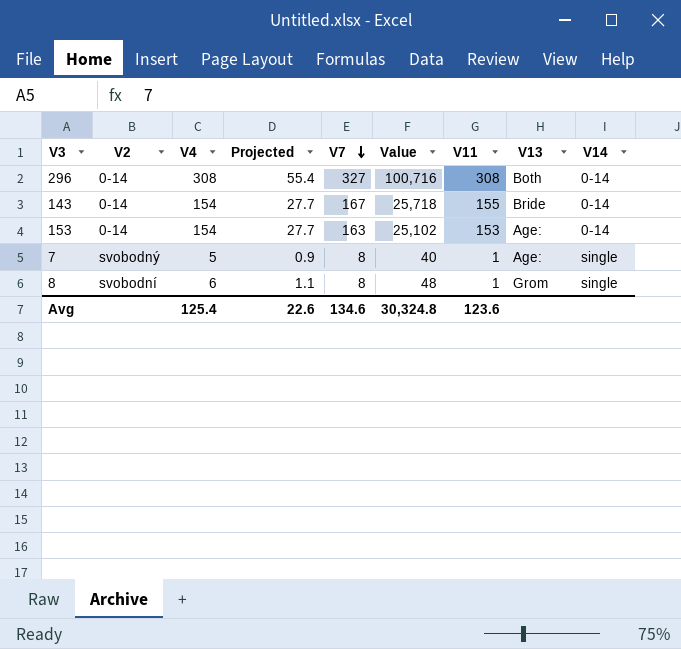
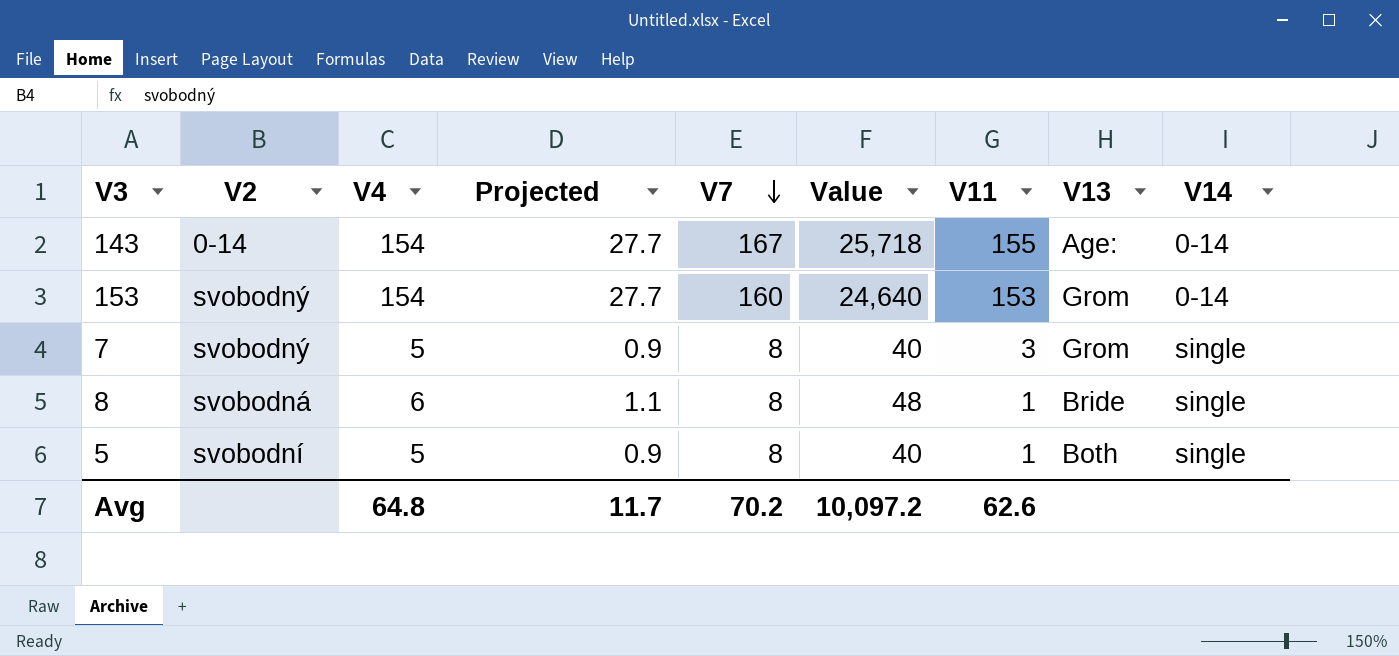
row 296: 0-14 | 308 | 55.4 | 327 | 100,716 | 308 | Both | 0-14 -> none
143 | V13: Bride -> Age:
153 | V2: 0-14 -> svobodný
153 | V7: 163 -> 160
153 | Value: 25,102 -> 24,640
153 | V13: Age: -> Grom
7 | V11: 1 -> 3
7 | V13: Age: -> Grom
8 | V2: svobodní -> svobodná
8 | V13: Grom -> Bride
row 5: none -> svobodní | 5 | 0.9 | 8 | 40 | 1 | Both | single
Avg | V4: 125.4 -> 64.8
Avg | Projected: 22.6 -> 11.7
Avg | V7: 134.6 -> 70.2
Avg | Value: 30,324.8 -> 10,097.2
Avg | V11: 123.6 -> 62.6

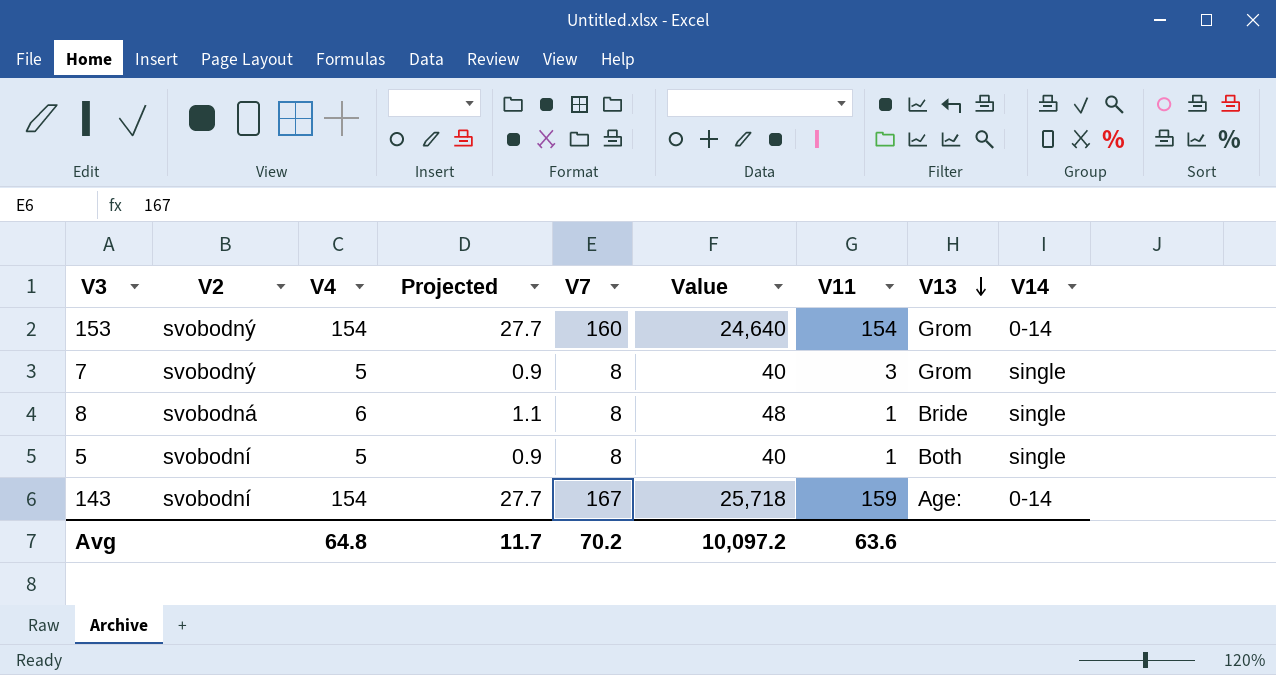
row order: V7 descending -> V13 descending
153 | V11: 153 -> 154
143 | V2: 0-14 -> svobodní
143 | V11: 155 -> 159
Avg | V11: 62.6 -> 63.6

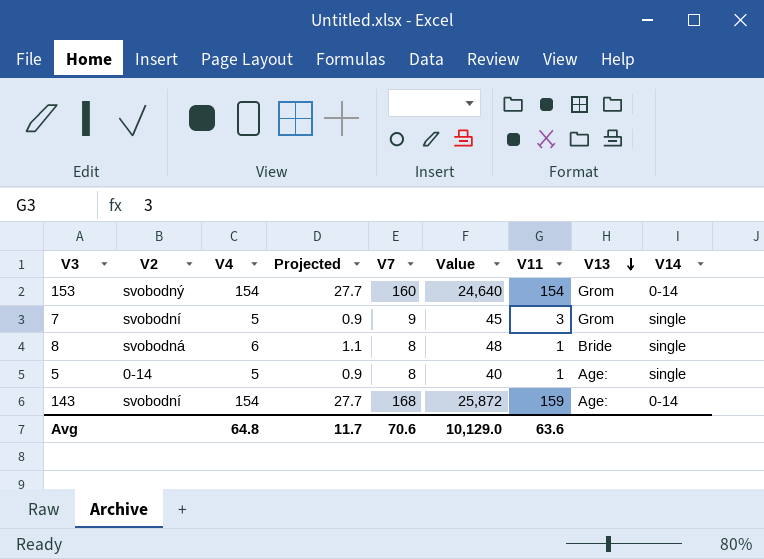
7 | V2: svobodný -> svobodní
7 | V7: 8 -> 9
7 | Value: 40 -> 45
5 | V2: svobodní -> 0-14
5 | V13: Both -> Age:
143 | V7: 167 -> 168
143 | Value: 25,718 -> 25,872
Avg | V7: 70.2 -> 70.6
Avg | Value: 10,097.2 -> 10,129.0

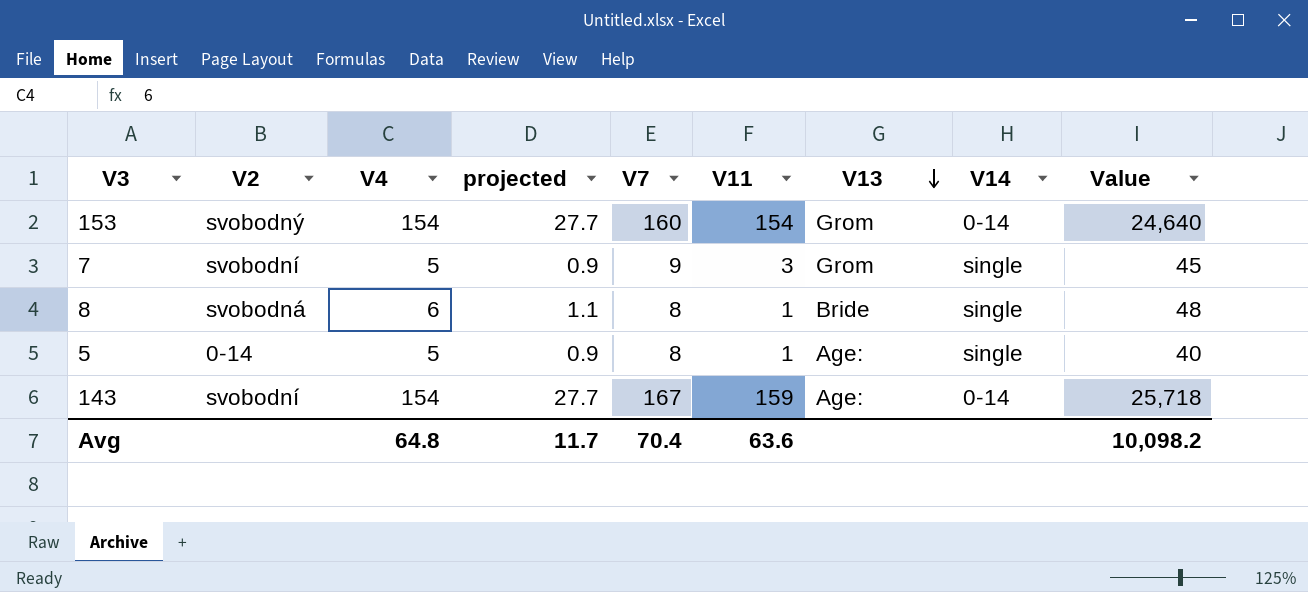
column name: Projected -> projected
column Value | position: 6 -> 9
143 | V7: 168 -> 167
143 | Value: 25,872 -> 25,718
Avg | V7: 70.6 -> 70.4
Avg | Value: 10,129.0 -> 10,098.2

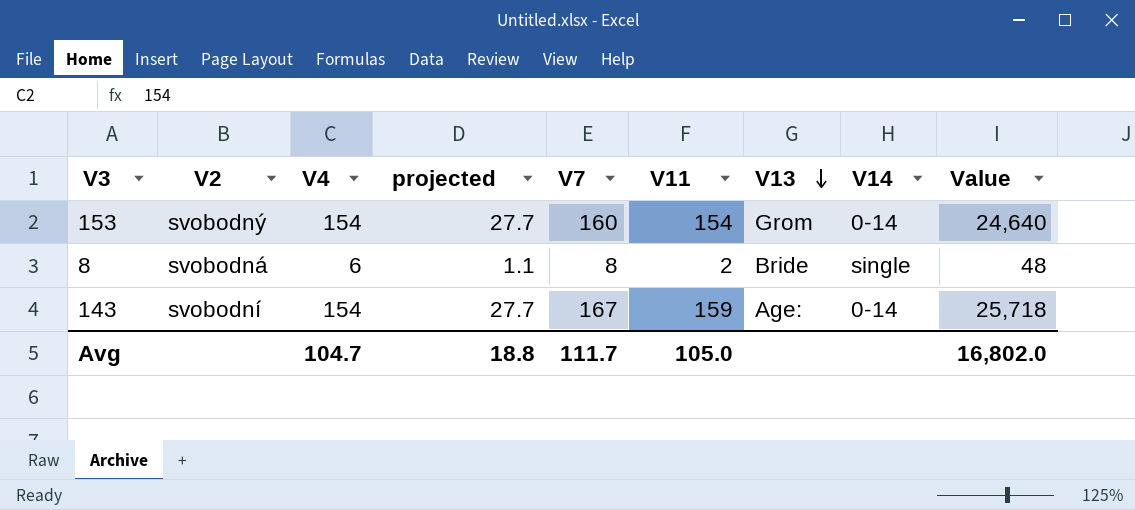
row 7: svobodní | 5 | 0.9 | 9 | 3 | Grom | single | 45 -> none
row 5: 0-14 | 5 | 0.9 | 8 | 1 | Age: | single | 40 -> none
8 | V11: 1 -> 2
Avg | V4: 64.8 -> 104.7
Avg | projected: 11.7 -> 18.8
Avg | V7: 70.4 -> 111.7
Avg | V11: 63.6 -> 105.0
Avg | Value: 10,098.2 -> 16,802.0

